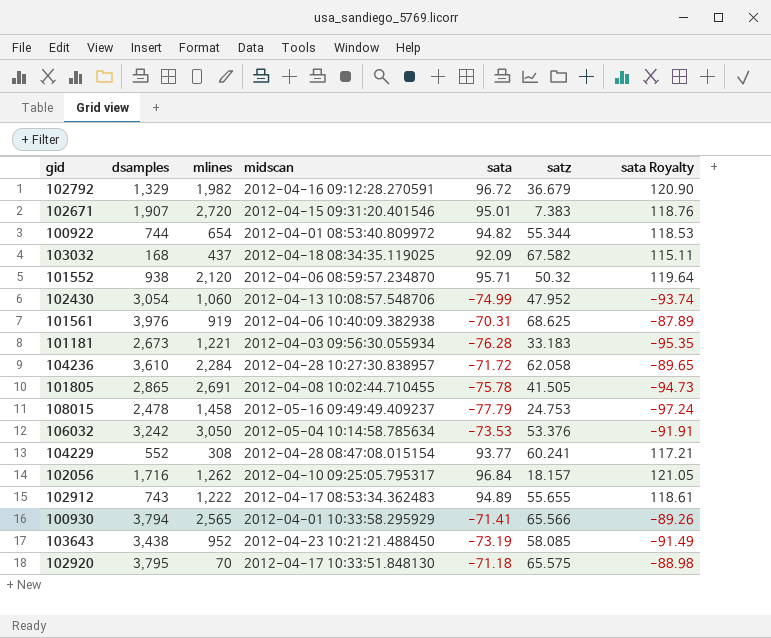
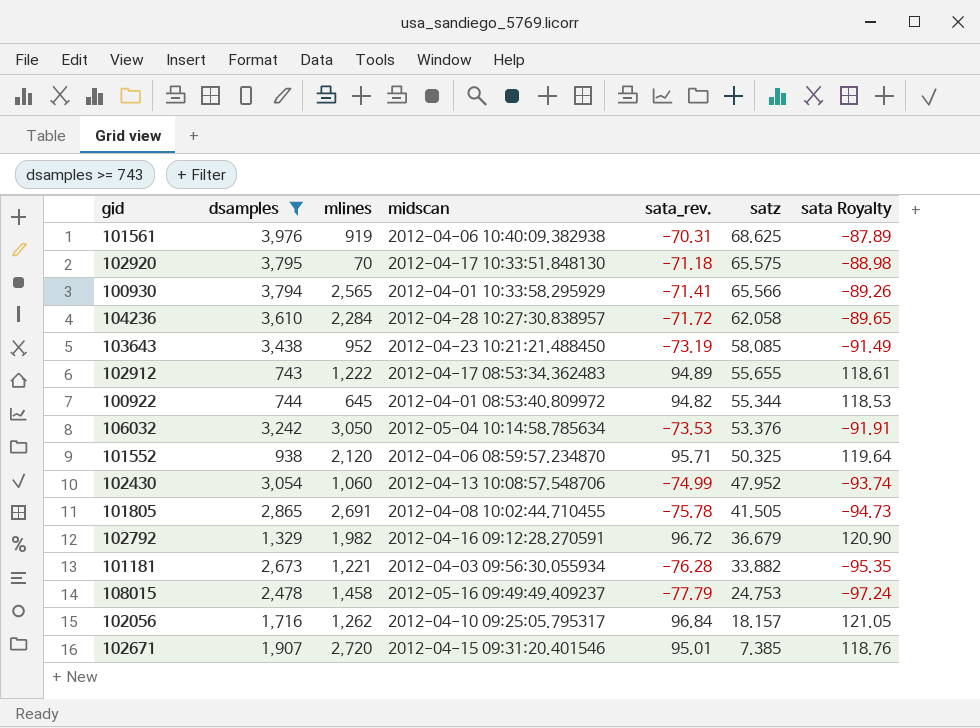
filter: none -> dsamples >= 743
row order: none -> satz descending
column name: sata -> sata_rev.
100922 | mlines: 654 -> 645
101552 | satz: 50.32 -> 50.325
101181 | satz: 33.183 -> 33.882
102671 | satz: 7.383 -> 7.385

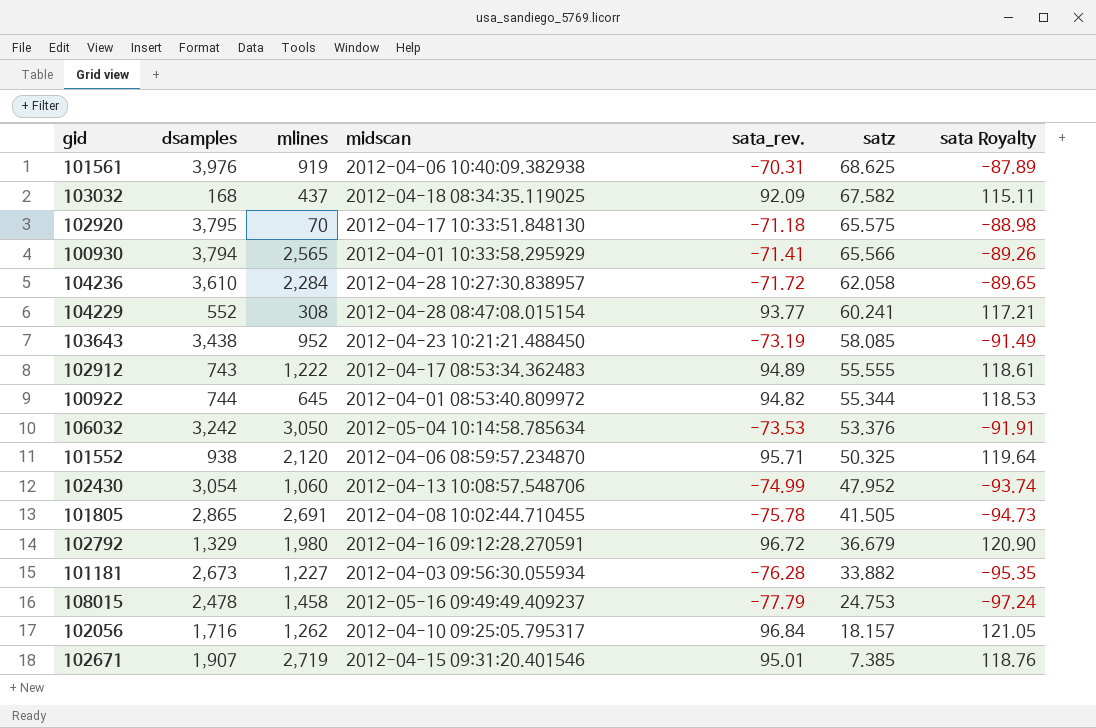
filter: dsamples >= 743 -> none
102912 | satz: 55.655 -> 55.555
102792 | mlines: 1,982 -> 1,980
101181 | mlines: 1,221 -> 1,227
102671 | mlines: 2,720 -> 2,719

